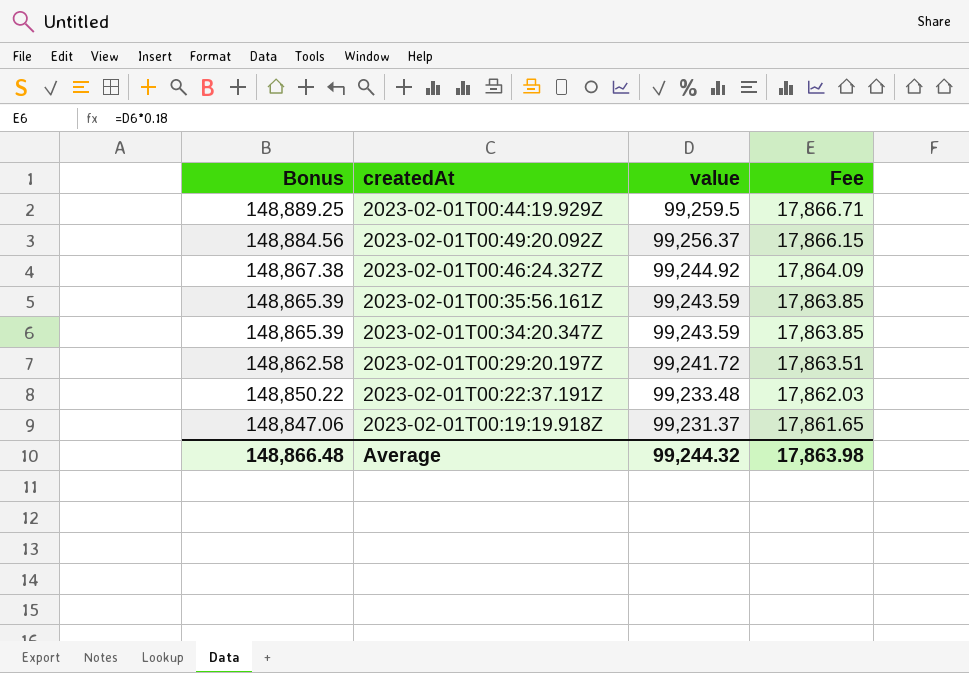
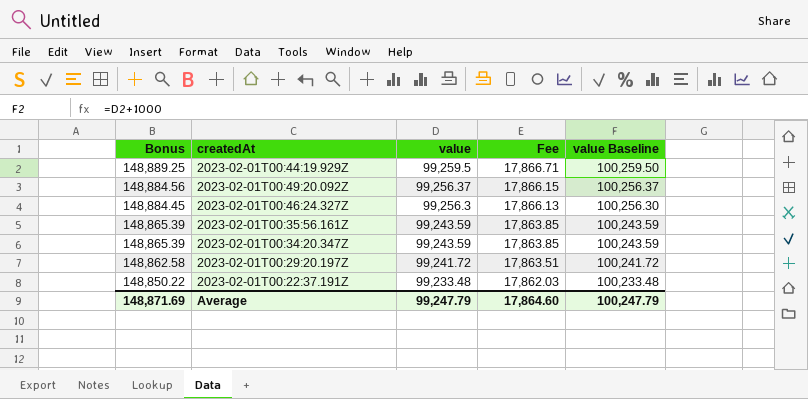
column value Baseline | formula: none -> [value] + 1000
row 2023-02-01T00:19:19.918Z: 148,847.06 | 99,231.37 | 17,861.65 -> none
2023-02-01T00:46:24.327Z | Bonus: 148,867.38 -> 148,884.45
2023-02-01T00:46:24.327Z | value: 99,244.92 -> 99,256.3
2023-02-01T00:46:24.327Z | Fee: 17,864.09 -> 17,866.13
Average | Bonus: 148,866.48 -> 148,871.69
Average | value: 99,244.32 -> 99,247.79
Average | Fee: 17,863.98 -> 17,864.60

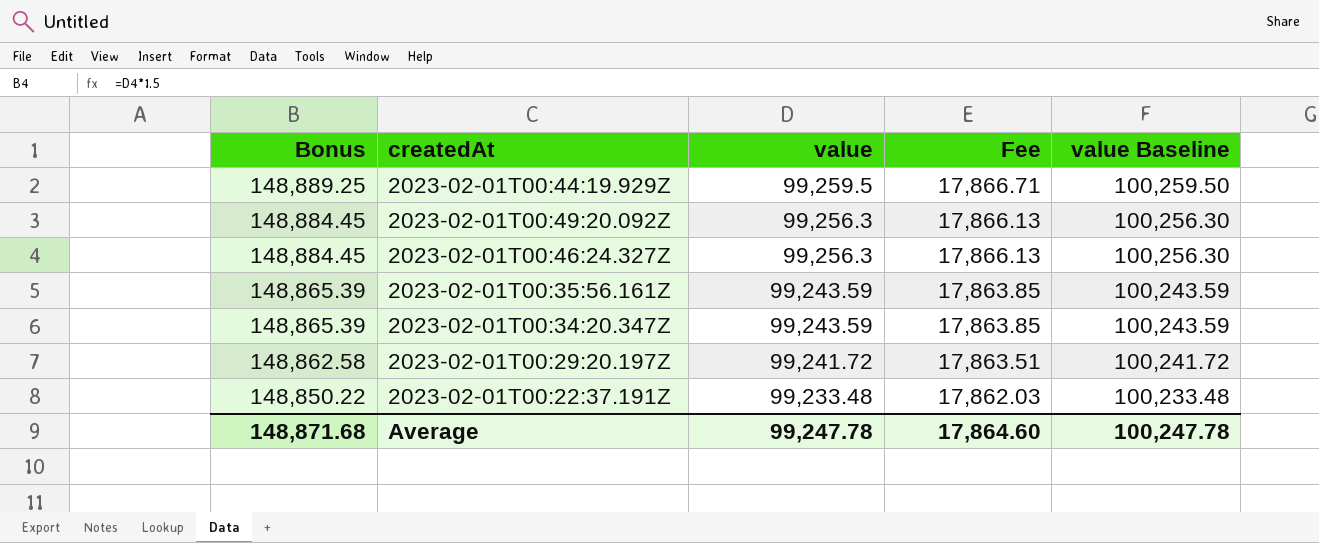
2023-02-01T00:49:20.092Z | Bonus: 148,884.56 -> 148,884.45
2023-02-01T00:49:20.092Z | value: 99,256.37 -> 99,256.3
2023-02-01T00:49:20.092Z | Fee: 17,866.15 -> 17,866.13
2023-02-01T00:49:20.092Z | value Baseline: 100,256.37 -> 100,256.30
Average | Bonus: 148,871.69 -> 148,871.68
Average | value: 99,247.79 -> 99,247.78
Average | value Baseline: 100,247.79 -> 100,247.78

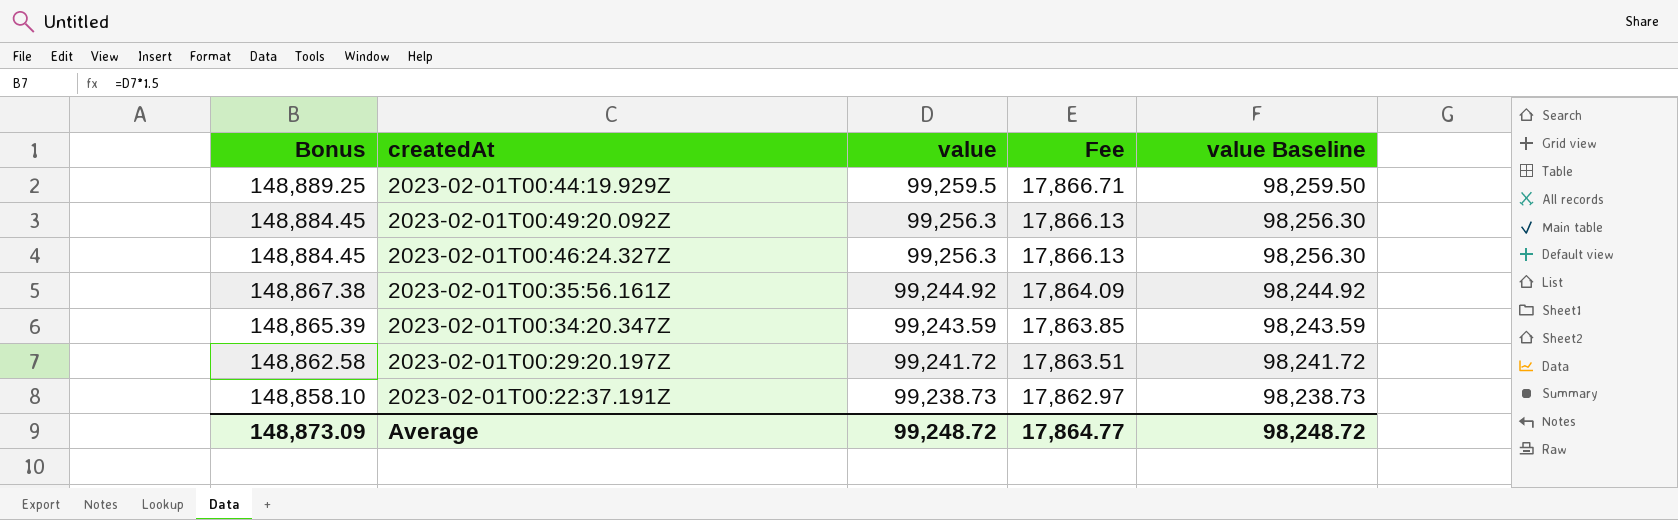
column value Baseline | formula: [value] + 1000 -> [value] - 1000
2023-02-01T00:35:56.161Z | Bonus: 148,865.39 -> 148,867.38
2023-02-01T00:35:56.161Z | value: 99,243.59 -> 99,244.92
2023-02-01T00:35:56.161Z | Fee: 17,863.85 -> 17,864.09
2023-02-01T00:22:37.191Z | Bonus: 148,850.22 -> 148,858.10
2023-02-01T00:22:37.191Z | value: 99,233.48 -> 99,238.73
2023-02-01T00:22:37.191Z | Fee: 17,862.03 -> 17,862.97
Average | Bonus: 148,871.68 -> 148,873.09
Average | value: 99,247.78 -> 99,248.72
Average | Fee: 17,864.60 -> 17,864.77
Average | value Baseline: 100,247.78 -> 98,248.72

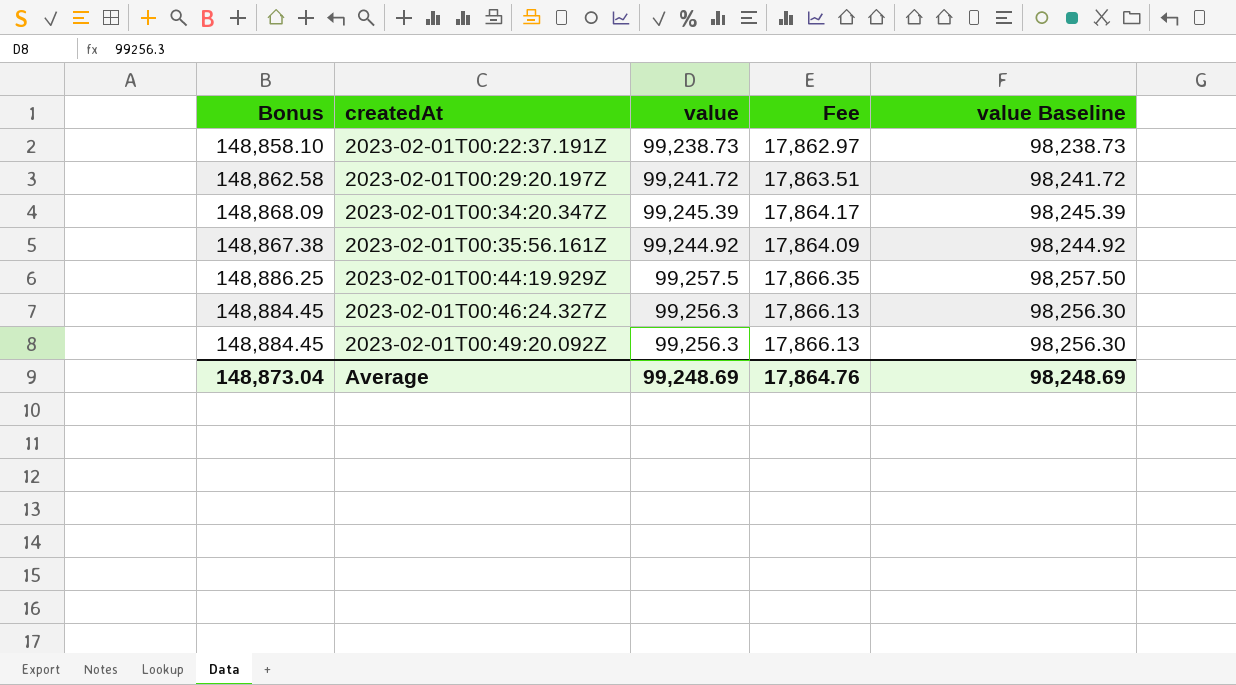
row order: Bonus descending -> createdAt ascending
2023-02-01T00:34:20.347Z | Bonus: 148,865.39 -> 148,868.09
2023-02-01T00:34:20.347Z | value: 99,243.59 -> 99,245.39
2023-02-01T00:34:20.347Z | Fee: 17,863.85 -> 17,864.17
2023-02-01T00:34:20.347Z | value Baseline: 98,243.59 -> 98,245.39
2023-02-01T00:44:19.929Z | Bonus: 148,889.25 -> 148,886.25
2023-02-01T00:44:19.929Z | value: 99,259.5 -> 99,257.5
2023-02-01T00:44:19.929Z | Fee: 17,866.71 -> 17,866.35
2023-02-01T00:44:19.929Z | value Baseline: 98,259.50 -> 98,257.50
Average | Bonus: 148,873.09 -> 148,873.04
Average | value: 99,248.72 -> 99,248.69
Average | Fee: 17,864.77 -> 17,864.76
Average | value Baseline: 98,248.72 -> 98,248.69

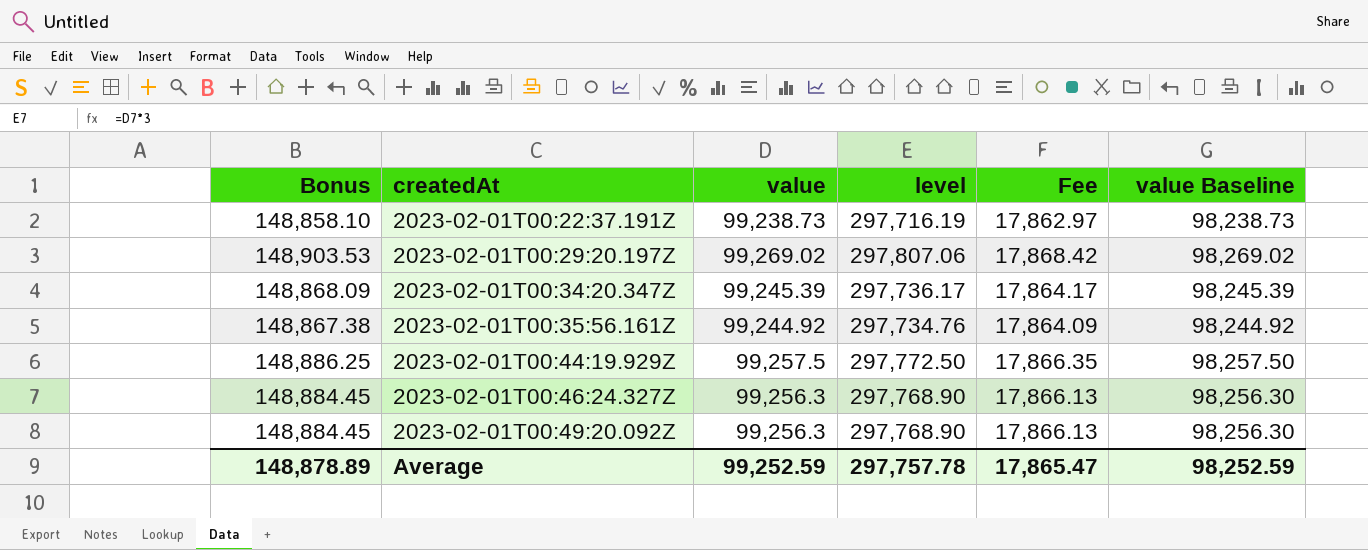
column level | formula: none -> [value] * 3
2023-02-01T00:29:20.197Z | Bonus: 148,862.58 -> 148,903.53
2023-02-01T00:29:20.197Z | value: 99,241.72 -> 99,269.02
2023-02-01T00:29:20.197Z | Fee: 17,863.51 -> 17,868.42
2023-02-01T00:29:20.197Z | value Baseline: 98,241.72 -> 98,269.02
Average | Bonus: 148,873.04 -> 148,878.89
Average | value: 99,248.69 -> 99,252.59
Average | Fee: 17,864.76 -> 17,865.47
Average | value Baseline: 98,248.69 -> 98,252.59

